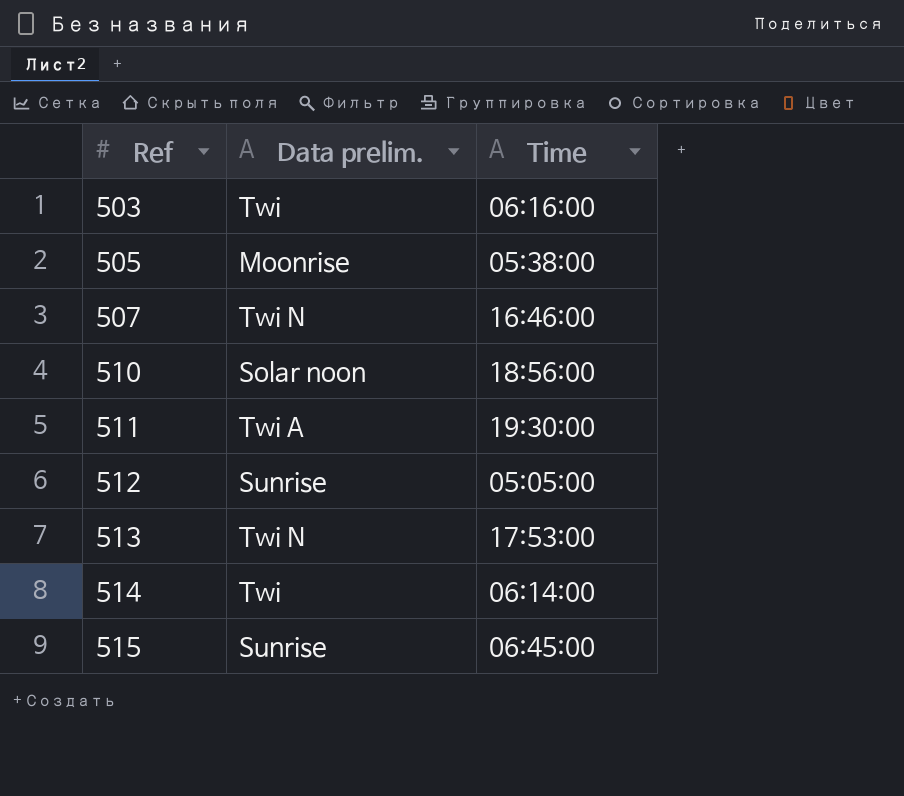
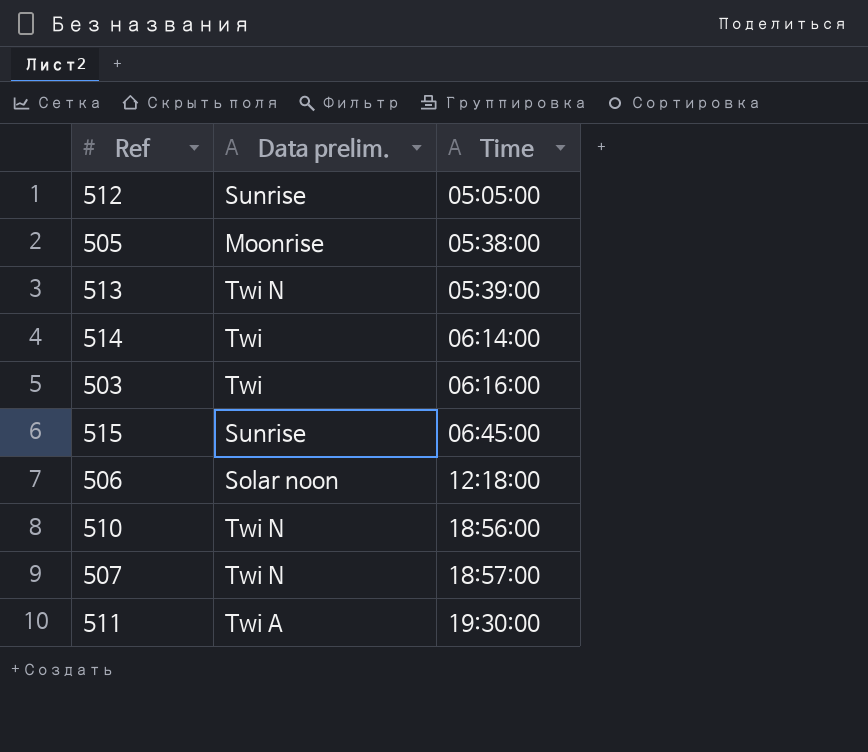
row order: Ref ascending -> Time ascending
513 | Time: 17:53:00 -> 05:39:00
row 506: none -> Solar noon | 12:18:00
510 | Data prelim.: Solar noon -> Twi N
507 | Time: 16:46:00 -> 18:57:00

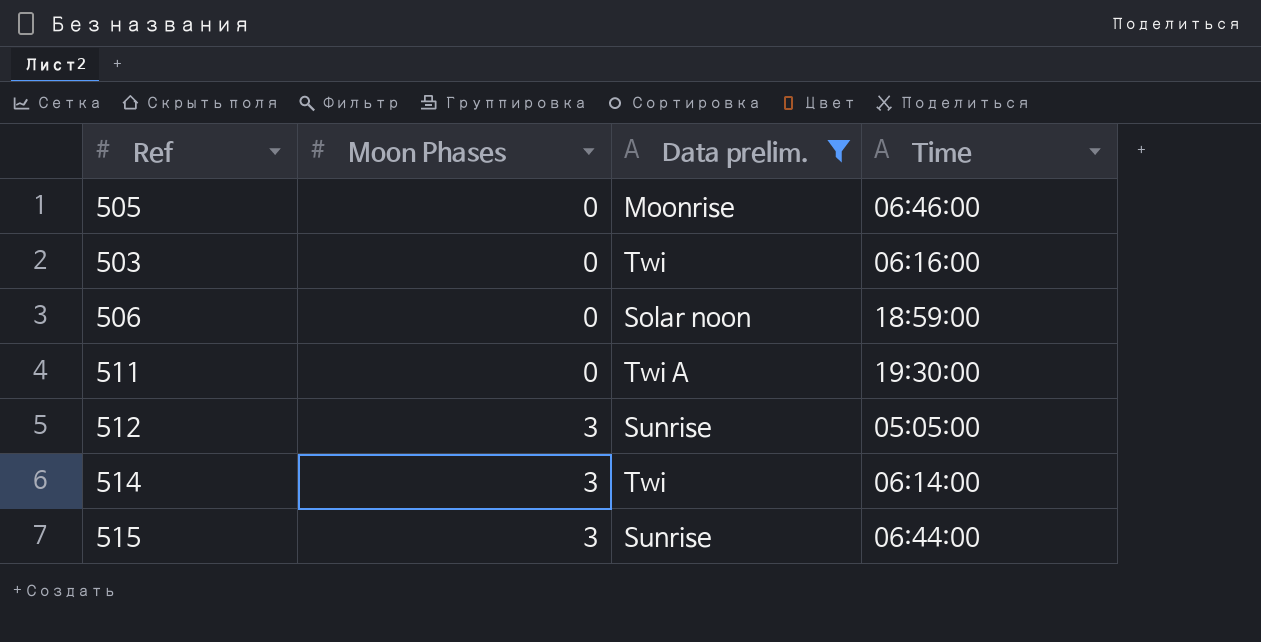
filter: none -> Data prelim. != Twi N
row order: Time ascending -> Moon Phases ascending
column Moon Phases | position: none -> 2
505 | Time: 05:38:00 -> 06:46:00
506 | Time: 12:18:00 -> 18:59:00
515 | Time: 06:45:00 -> 06:44:00

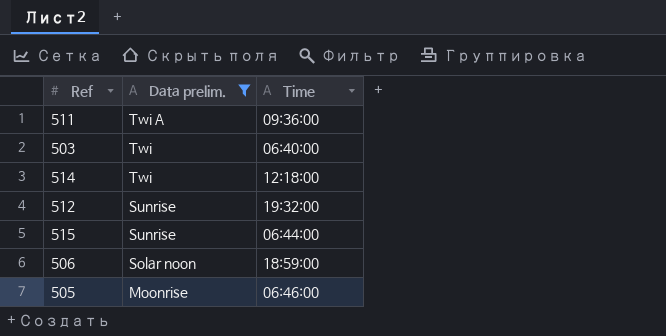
row order: Moon Phases ascending -> Data prelim. descending
column Moon Phases | position: 2 -> none
511 | Time: 19:30:00 -> 09:36:00
503 | Time: 06:16:00 -> 06:40:00
514 | Time: 06:14:00 -> 12:18:00
512 | Time: 05:05:00 -> 19:32:00

